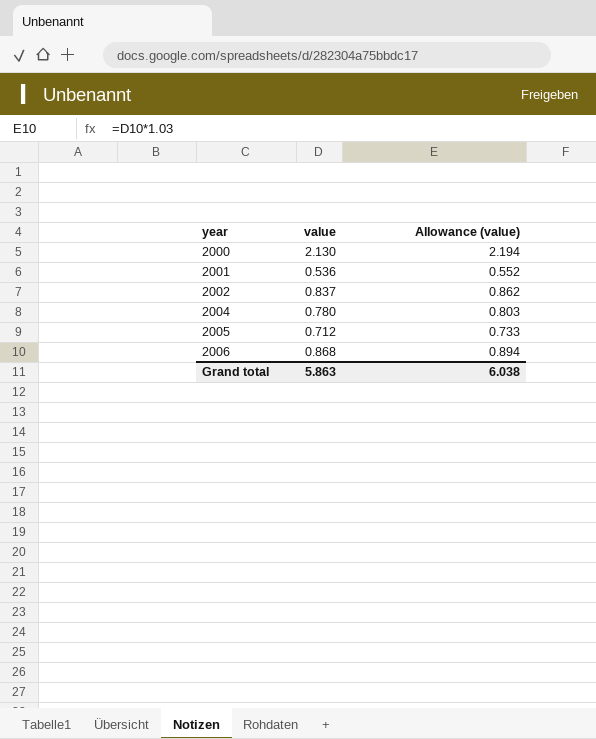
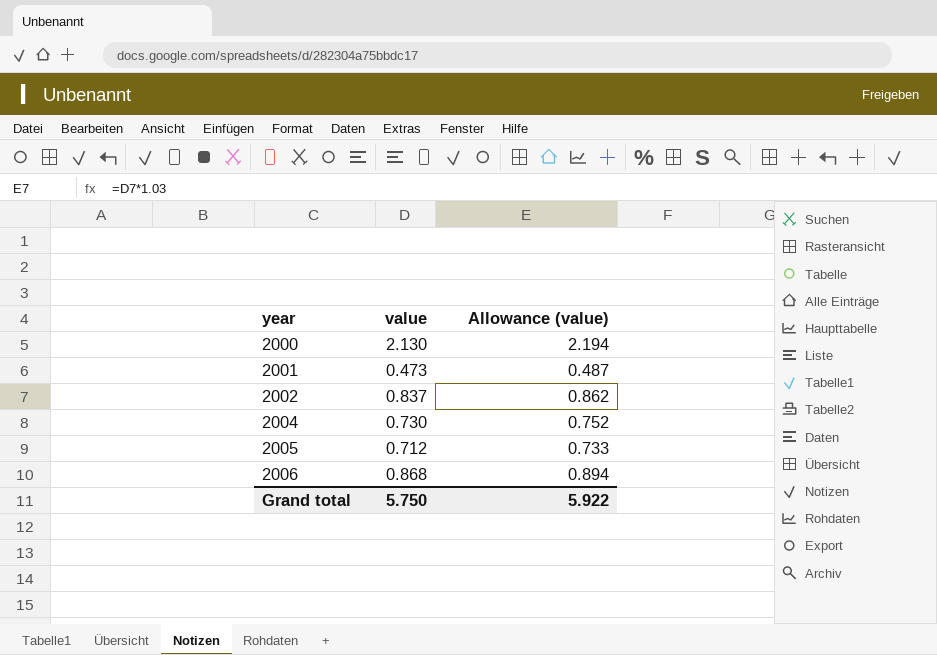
2001 | value: 0.536 -> 0.473
2001 | Allowance (value): 0.552 -> 0.487
2004 | value: 0.780 -> 0.730
2004 | Allowance (value): 0.803 -> 0.752
Grand total | value: 5.863 -> 5.750
Grand total | Allowance (value): 6.038 -> 5.922

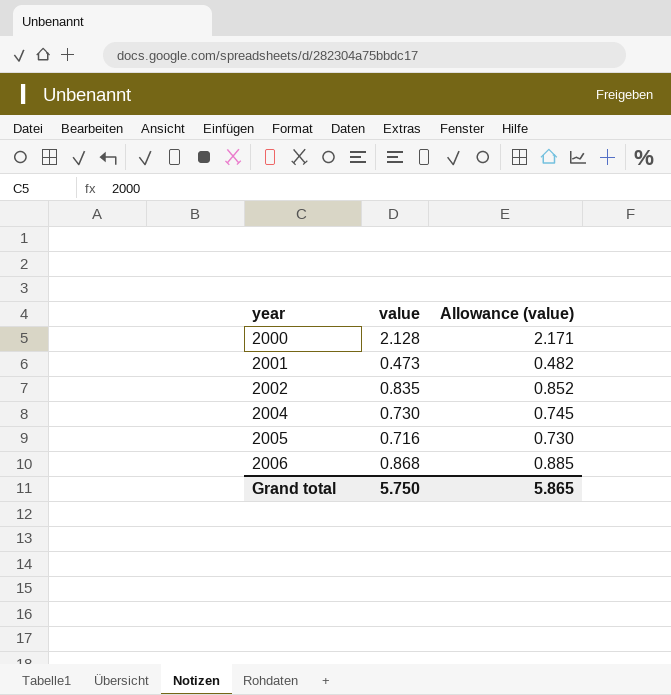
column Allowance (value) | formula: [value] * 1.03 -> [value] * 1.02
2000 | value: 2.130 -> 2.128
2002 | value: 0.837 -> 0.835
2005 | value: 0.712 -> 0.716
Grand total | Allowance (value): 5.922 -> 5.865

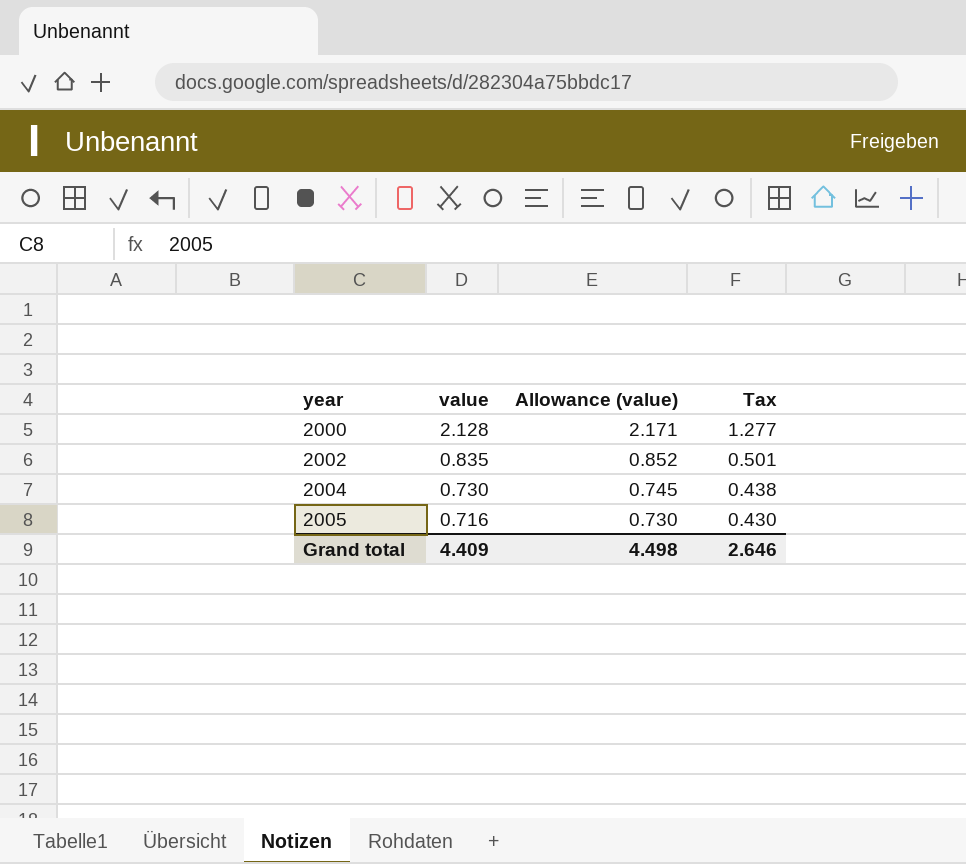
column Tax | formula: none -> [value] * 0.6
row 2001: 0.473 | 0.482 -> none
row 2006: 0.868 | 0.885 -> none
Grand total | value: 5.750 -> 4.409
Grand total | Allowance (value): 5.865 -> 4.498

